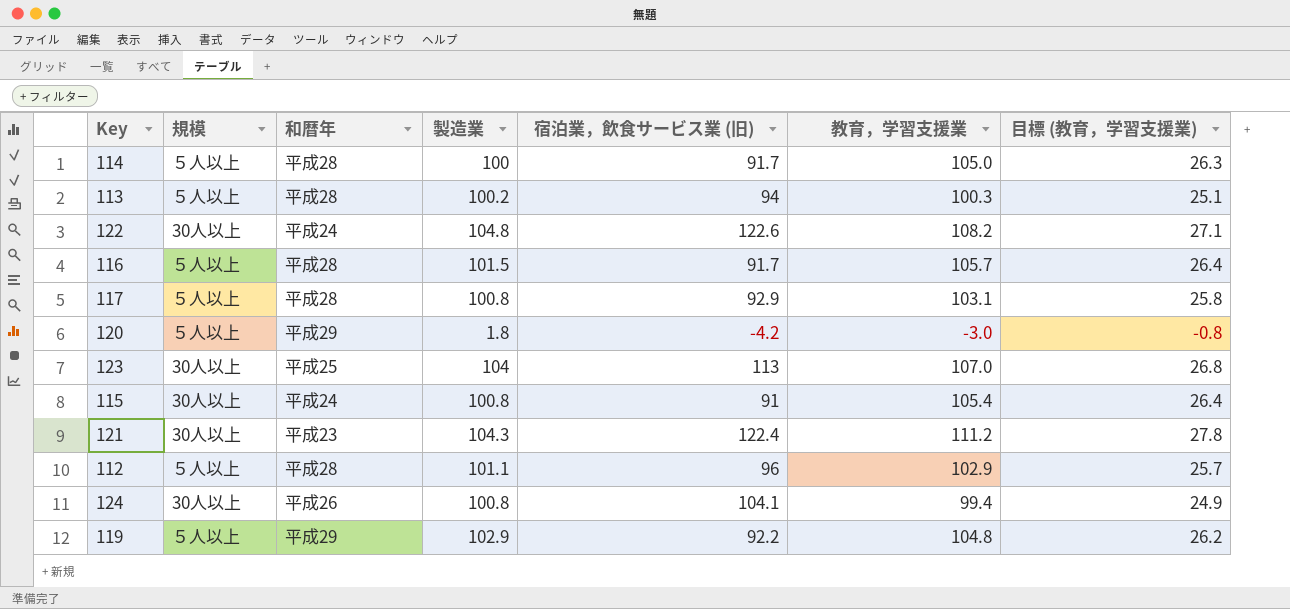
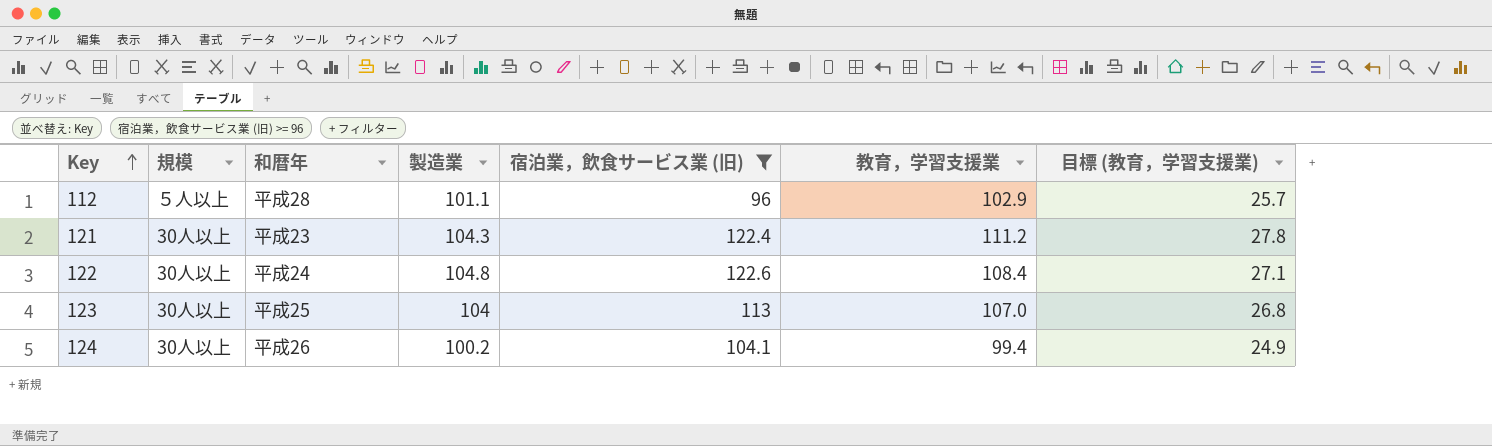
filter: none -> 宿泊業，飲食サービス業 (旧) >= 96
row order: none -> Key ascending
122 | 教育，学習支援業: 108.2 -> 108.4
124 | 製造業: 100.8 -> 100.2

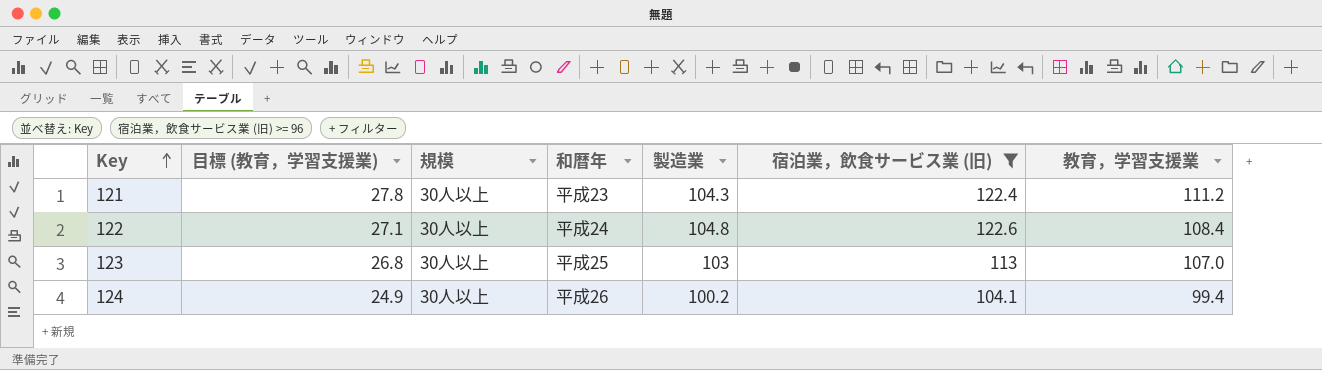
column 目標 (教育，学習支援業) | position: 7 -> 2
row 112: ５人以上 | 平成28 | 101.1 | 96 | 102.9 | 25.7 -> none
123 | 製造業: 104 -> 103

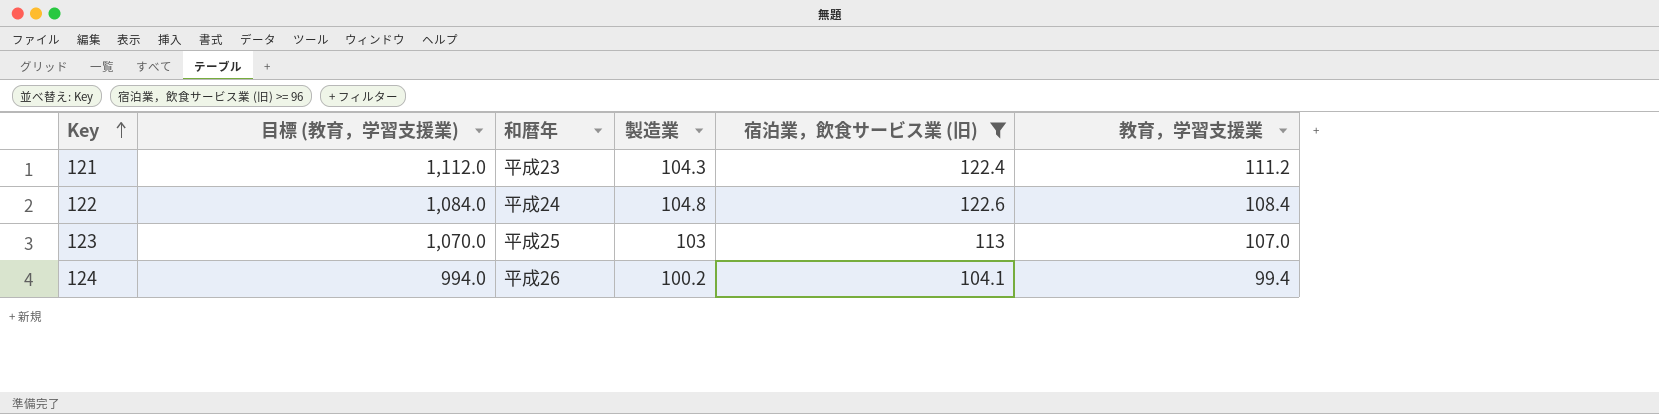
column 規模 | position: 3 -> none
column 目標 (教育，学習支援業) | formula: [教育，学習支援業] * 0.25 -> [教育，学習支援業] * 10

